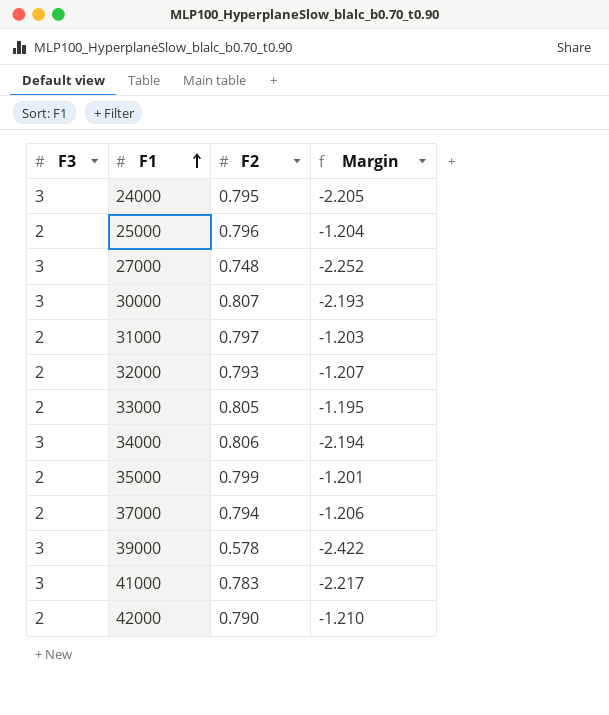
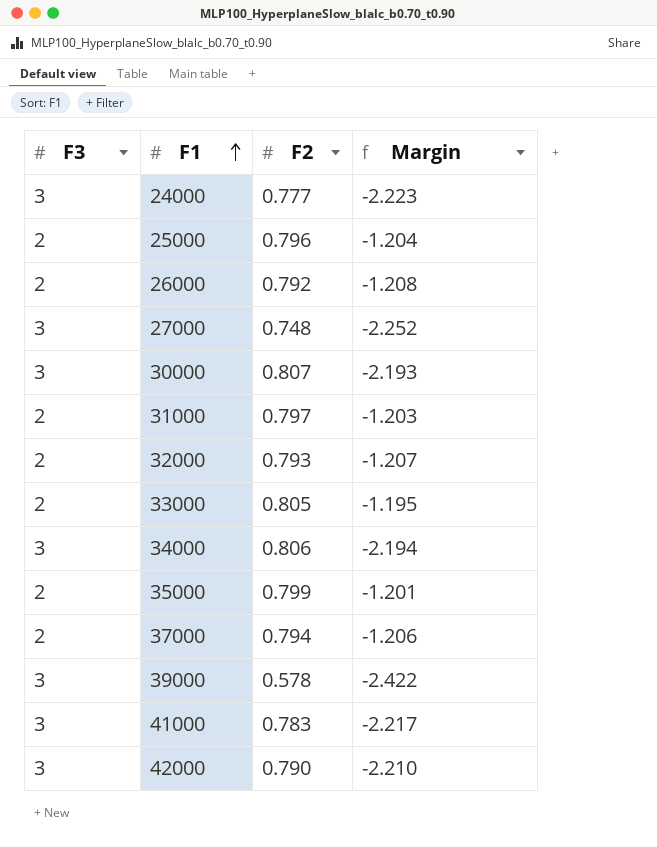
24000 | F2: 0.795 -> 0.777
24000 | Margin: -2.205 -> -2.223
row 26000: none -> 2 | 0.792 | -1.208
42000 | F3: 2 -> 3
42000 | Margin: -1.210 -> -2.210

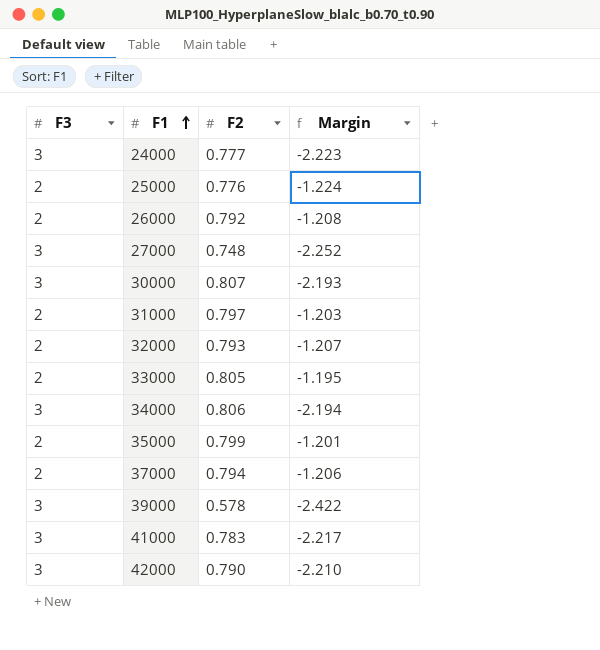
25000 | F2: 0.796 -> 0.776
25000 | Margin: -1.204 -> -1.224

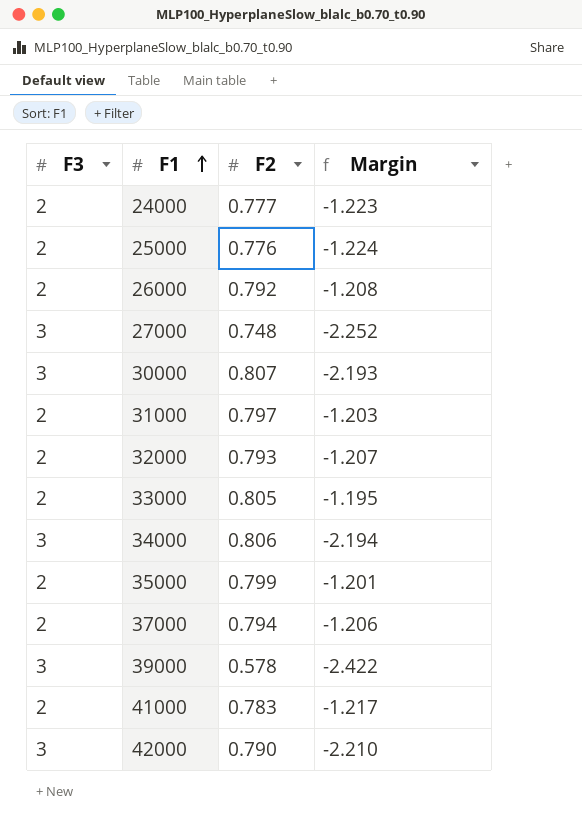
24000 | F3: 3 -> 2
24000 | Margin: -2.223 -> -1.223
41000 | F3: 3 -> 2
41000 | Margin: -2.217 -> -1.217

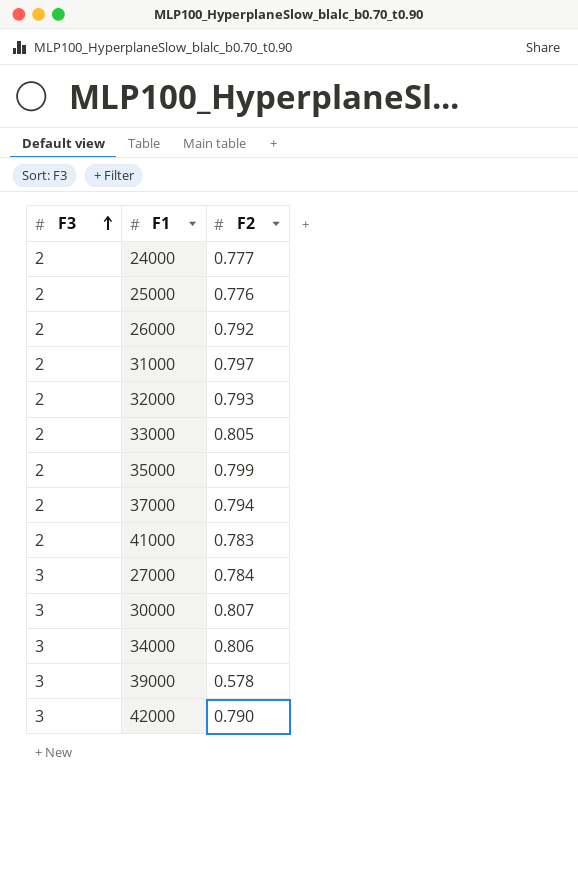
row order: F1 ascending -> F3 ascending
column Margin | formula: [F2] - [F3] -> none
27000 | F2: 0.748 -> 0.784

